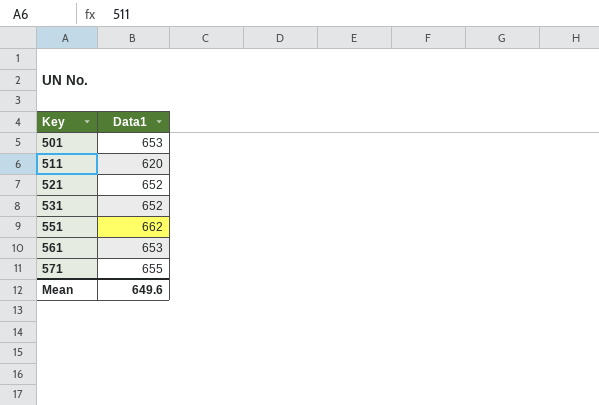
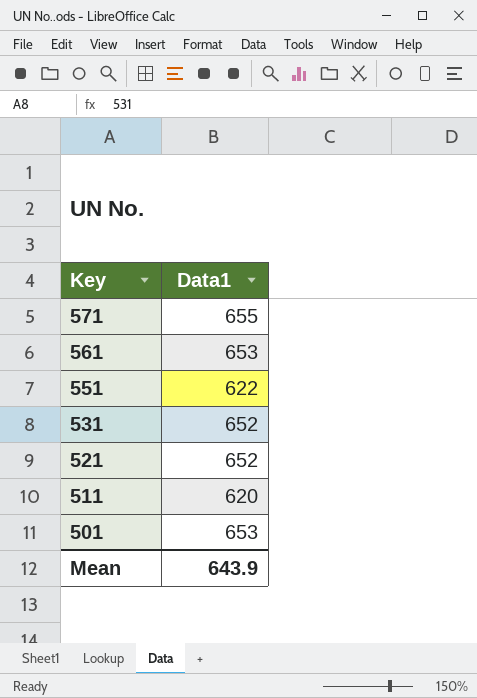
row order: Key ascending -> Key descending
551 | Data1: 662 -> 622
Mean | Data1: 649.6 -> 643.9

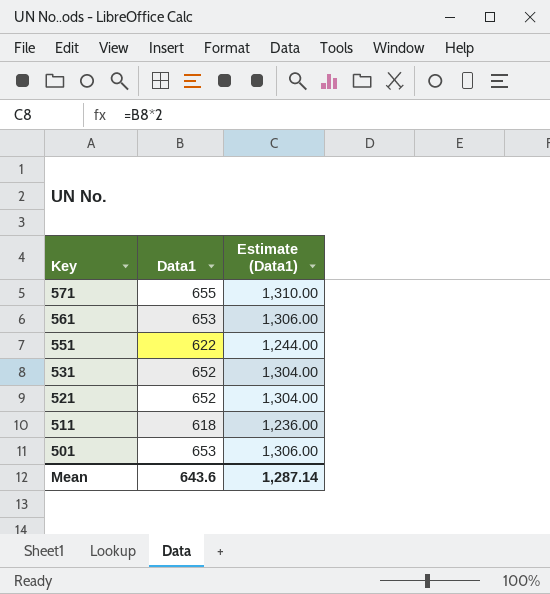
column Estimate (Data1) | formula: none -> [Data1] * 2
511 | Data1: 620 -> 618
Mean | Data1: 643.9 -> 643.6

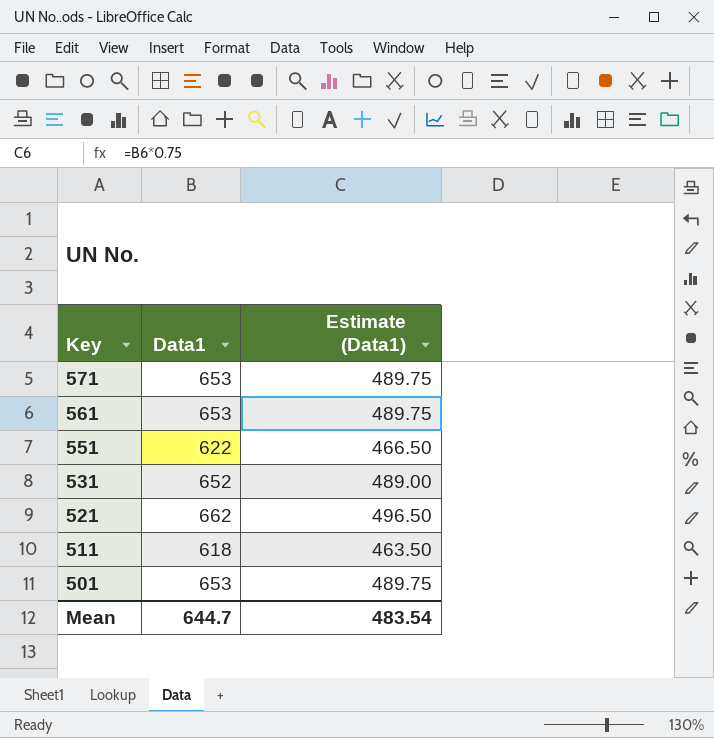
column Estimate (Data1) | formula: [Data1] * 2 -> [Data1] * 0.75
571 | Data1: 655 -> 653
521 | Data1: 652 -> 662
Mean | Data1: 643.6 -> 644.7
Mean | Estimate (Data1): 1,287.14 -> 483.54

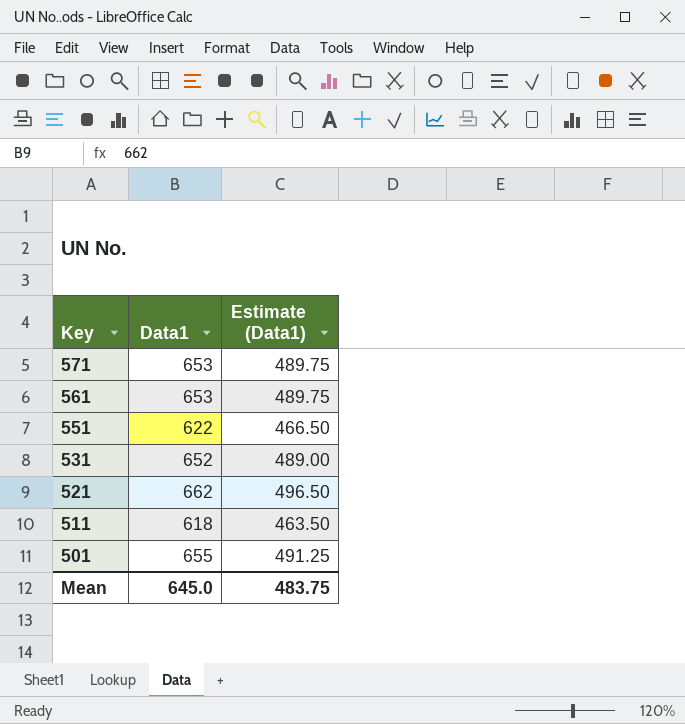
501 | Data1: 653 -> 655
501 | Estimate (Data1): 489.75 -> 491.25
Mean | Data1: 644.7 -> 645.0
Mean | Estimate (Data1): 483.54 -> 483.75

